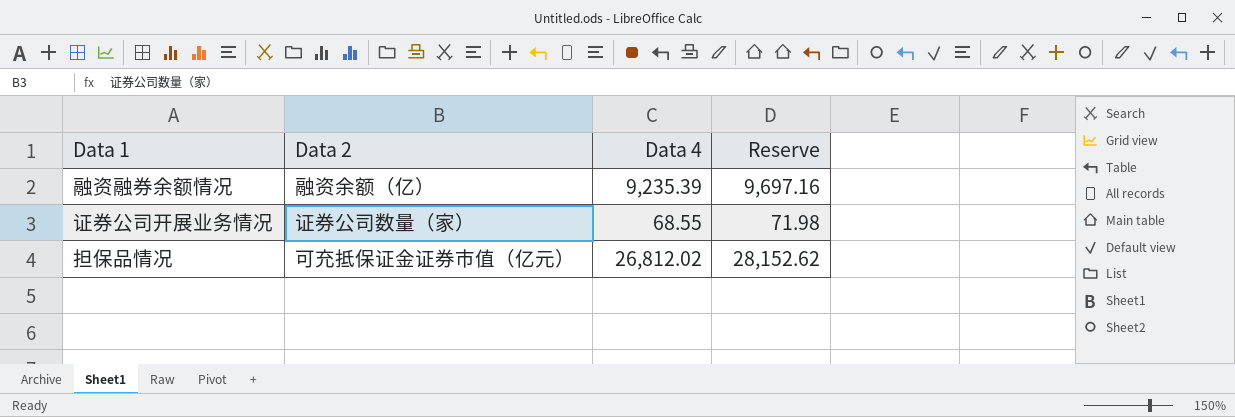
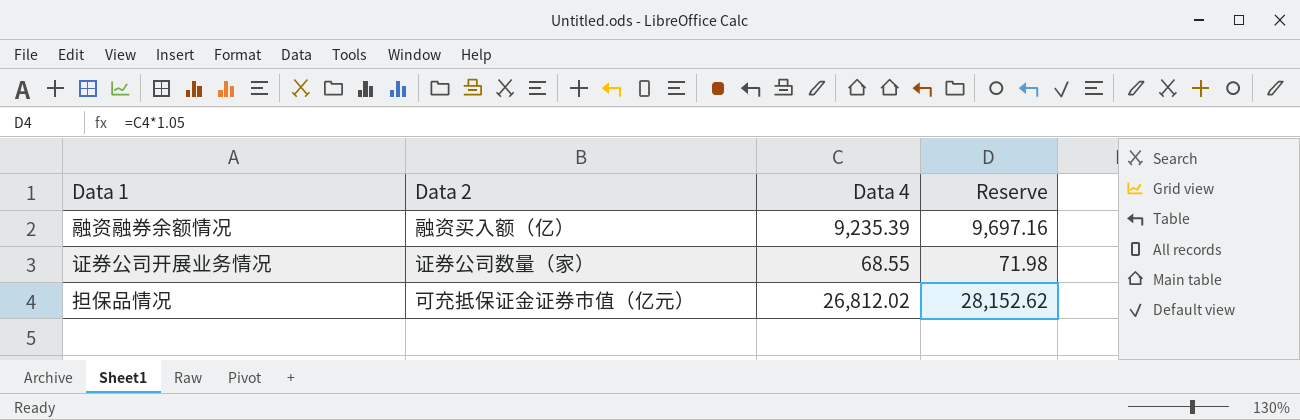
融资融券余额情况 | Data 2: 融资余额（亿） -> 融资买入额（亿）

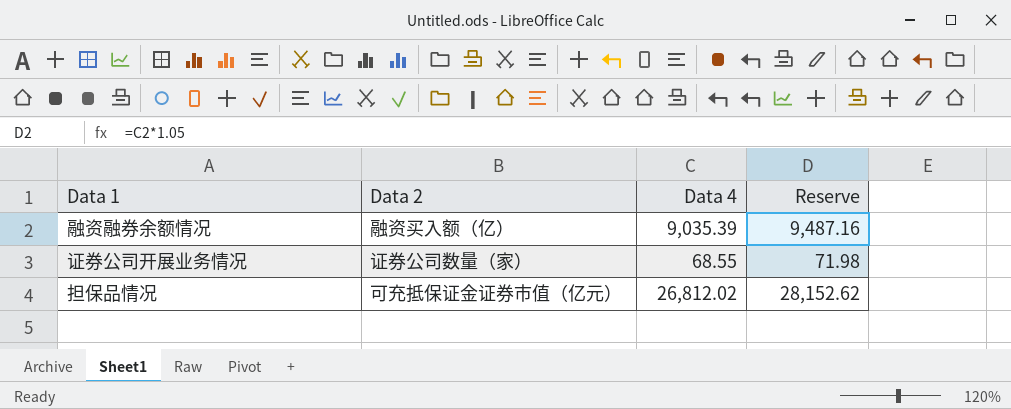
融资融券余额情况 | Data 4: 9,235.39 -> 9,035.39
融资融券余额情况 | Reserve: 9,697.16 -> 9,487.16

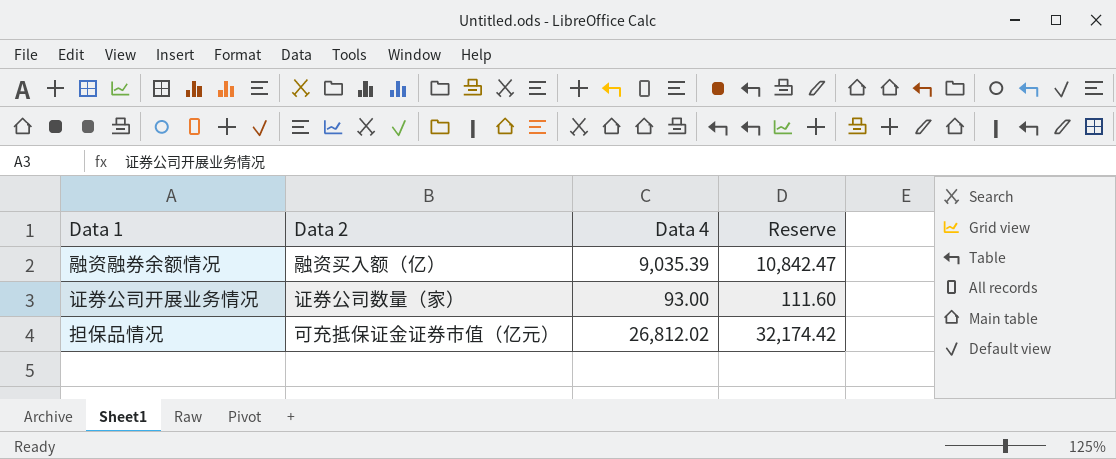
column Reserve | formula: [Data 4] * 1.05 -> [Data 4] * 1.2
证券公司开展业务情况 | Data 4: 68.55 -> 93.00

